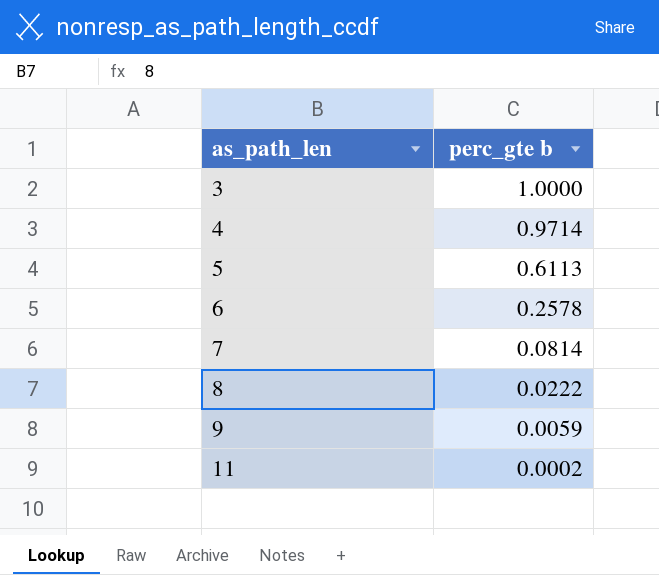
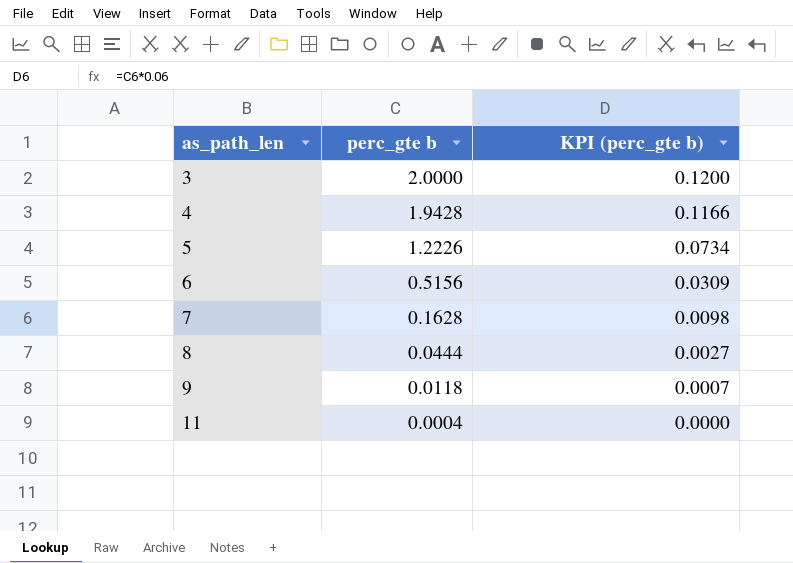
column KPI (perc_gte b) | formula: none -> [perc_gte b] * 0.06
3 | perc_gte b: 1.0000 -> 2.0000
4 | perc_gte b: 0.9714 -> 1.9428
5 | perc_gte b: 0.6113 -> 1.2226
6 | perc_gte b: 0.2578 -> 0.5156
7 | perc_gte b: 0.0814 -> 0.1628
8 | perc_gte b: 0.0222 -> 0.0444
9 | perc_gte b: 0.0059 -> 0.0118
11 | perc_gte b: 0.0002 -> 0.0004

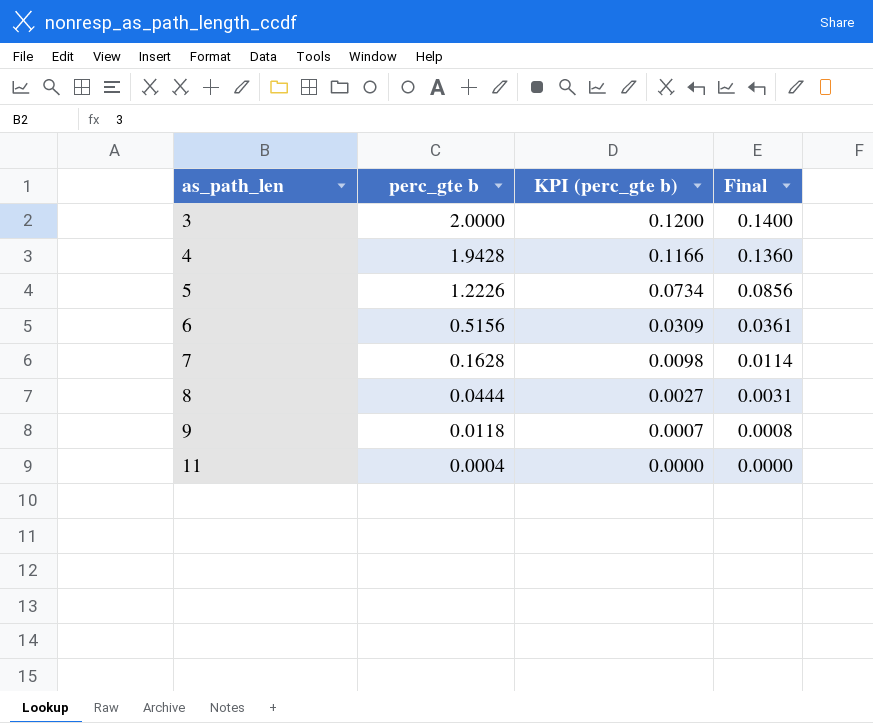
column Final | formula: none -> [perc_gte b] * 0.07

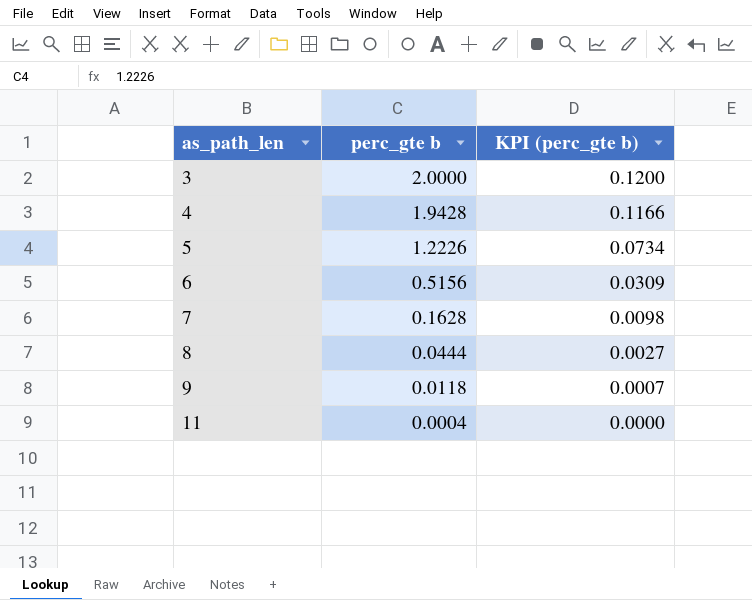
column Final | formula: [perc_gte b] * 0.07 -> none

